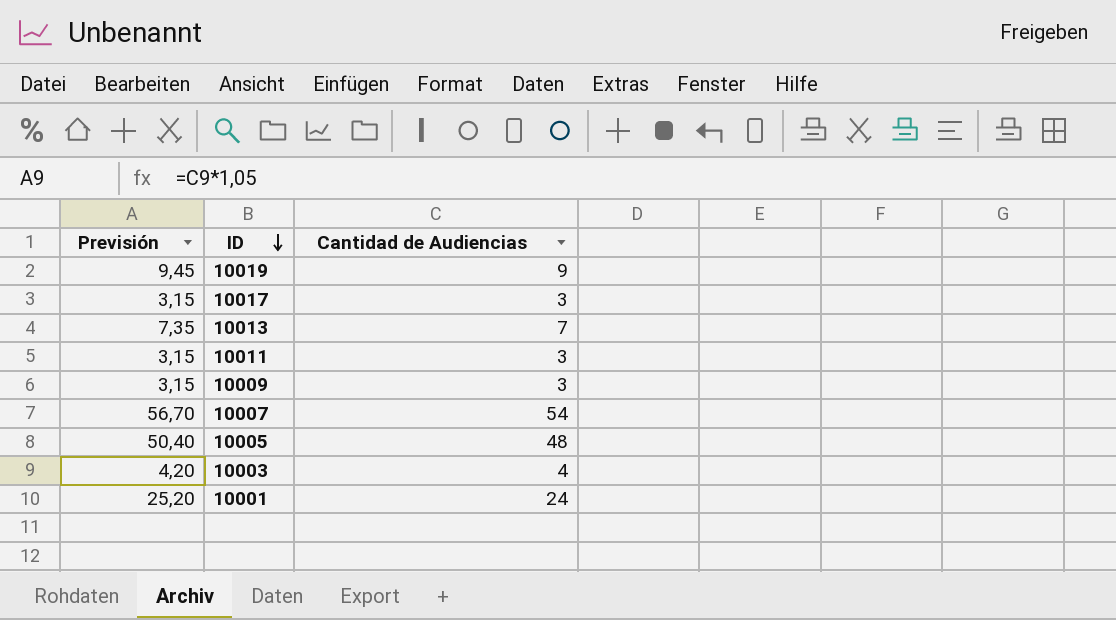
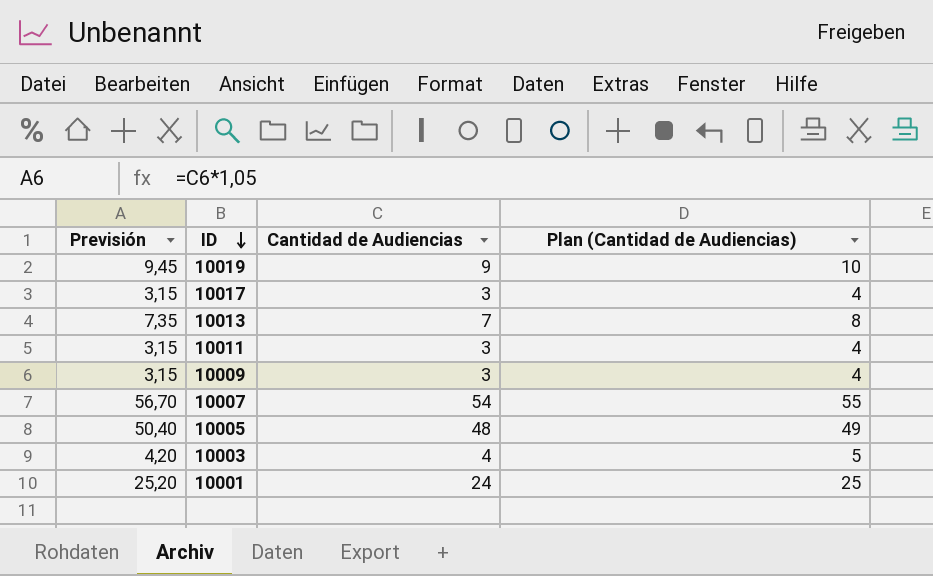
column Plan (Cantidad de Audiencias) | formula: none -> [Cantidad de Audiencias] + 1

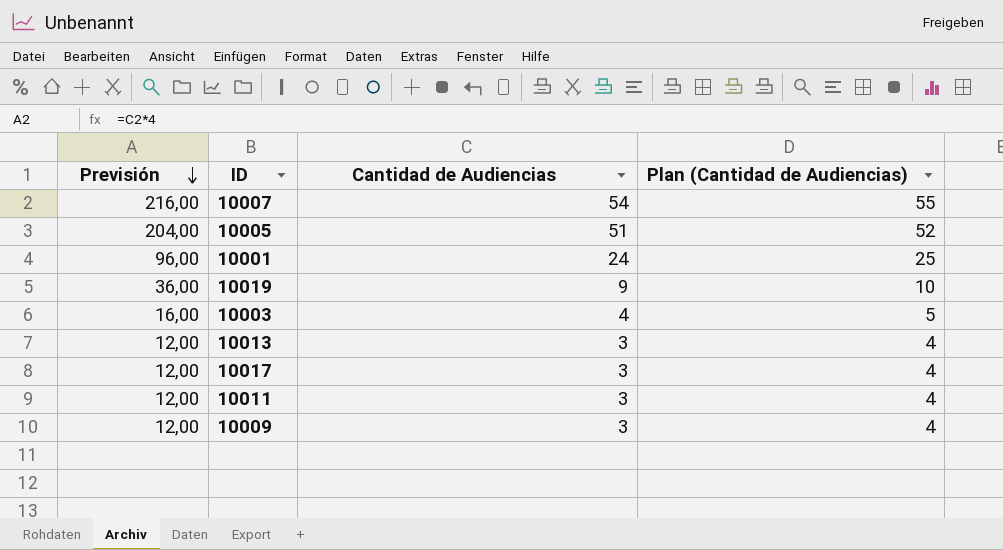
row order: ID descending -> Previsión descending
column Previsión | formula: [Cantidad de Audiencias] * 1,05 -> [Cantidad de Audiencias] * 4
10005 | Cantidad de Audiencias: 48 -> 51
10005 | Plan (Cantidad de Audiencias): 49 -> 52
10013 | Cantidad de Audiencias: 7 -> 3
10013 | Plan (Cantidad de Audiencias): 8 -> 4

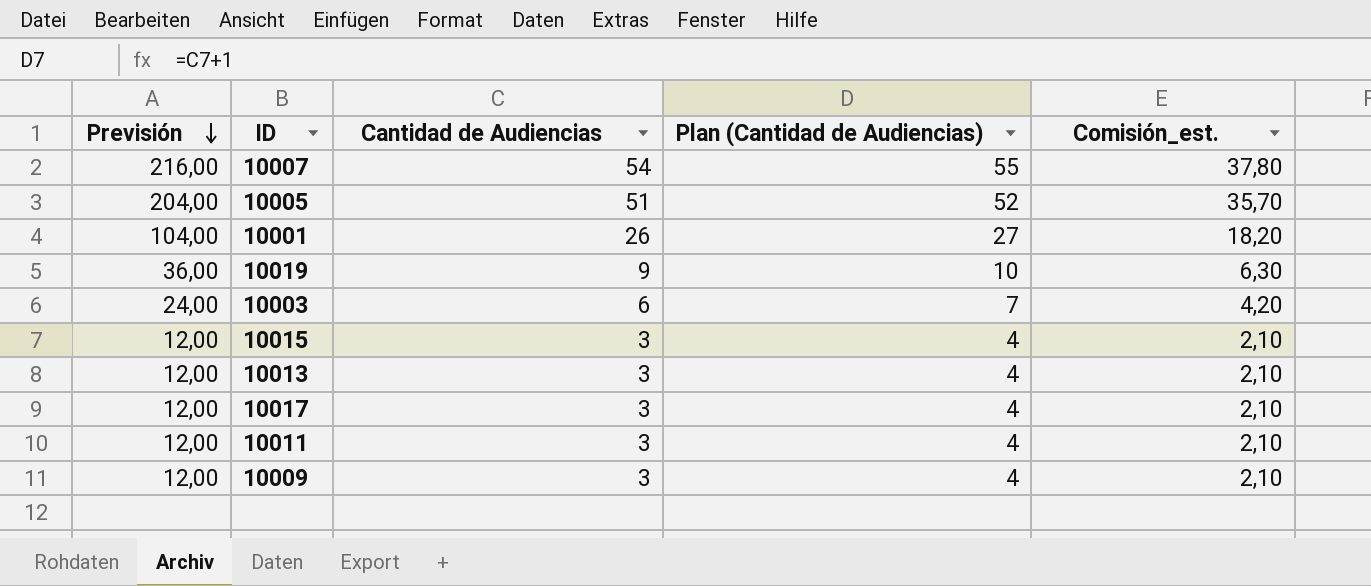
column Comisión_est. | formula: none -> [Cantidad de Audiencias] * 0,7
10001 | Previsión: 96,00 -> 104,00
10001 | Cantidad de Audiencias: 24 -> 26
10001 | Plan (Cantidad de Audiencias): 25 -> 27
10003 | Previsión: 16,00 -> 24,00
10003 | Cantidad de Audiencias: 4 -> 6
10003 | Plan (Cantidad de Audiencias): 5 -> 7
row 10015: none -> 12,00 | 3 | 4 | 2,10

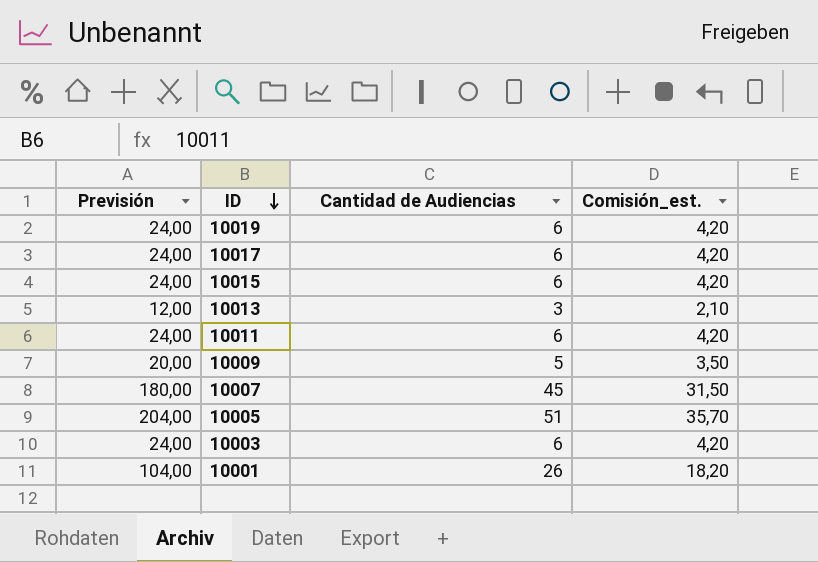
row order: Previsión descending -> ID descending
column Plan (Cantidad de Audiencias) | formula: [Cantidad de Audiencias] + 1 -> none
10019 | Previsión: 36,00 -> 24,00
10019 | Cantidad de Audiencias: 9 -> 6
10019 | Comisión_est.: 6,30 -> 4,20
10017 | Previsión: 12,00 -> 24,00
10017 | Cantidad de Audiencias: 3 -> 6
10017 | Comisión_est.: 2,10 -> 4,20
10015 | Previsión: 12,00 -> 24,00
10015 | Cantidad de Audiencias: 3 -> 6
10015 | Comisión_est.: 2,10 -> 4,20
10011 | Previsión: 12,00 -> 24,00
10011 | Cantidad de Audiencias: 3 -> 6
10011 | Comisión_est.: 2,10 -> 4,20
10009 | Previsión: 12,00 -> 20,00
10009 | Cantidad de Audiencias: 3 -> 5
10009 | Comisión_est.: 2,10 -> 3,50
10007 | Previsión: 216,00 -> 180,00
10007 | Cantidad de Audiencias: 54 -> 45
10007 | Comisión_est.: 37,80 -> 31,50

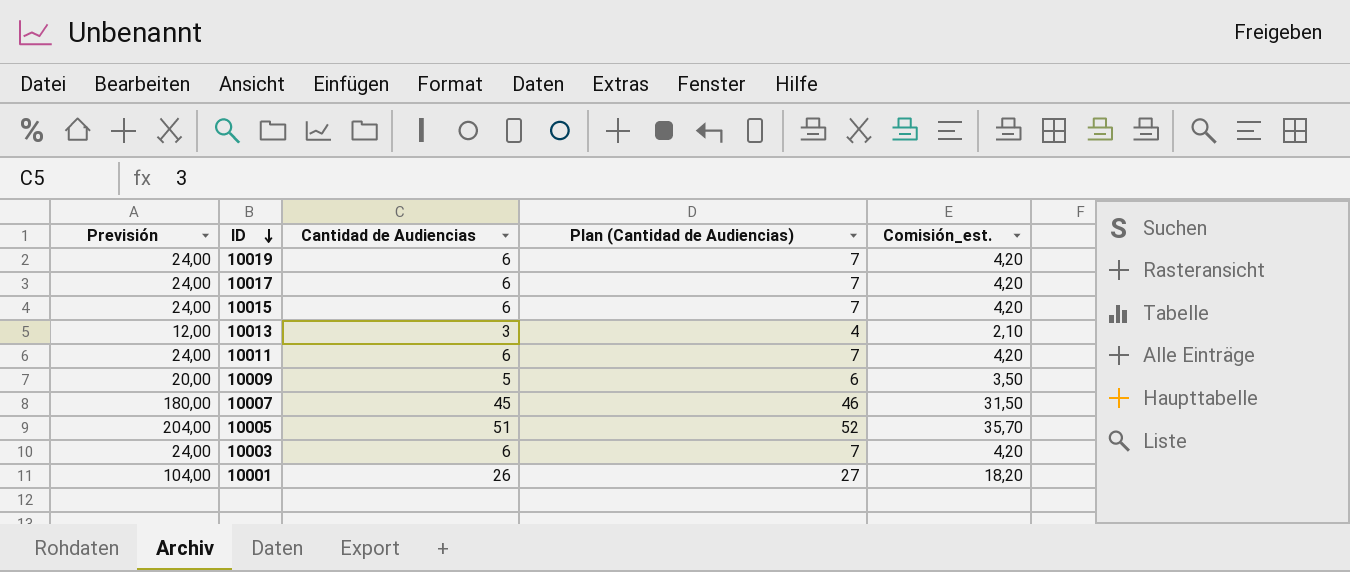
column Plan (Cantidad de Audiencias) | formula: none -> [Cantidad de Audiencias] + 1

